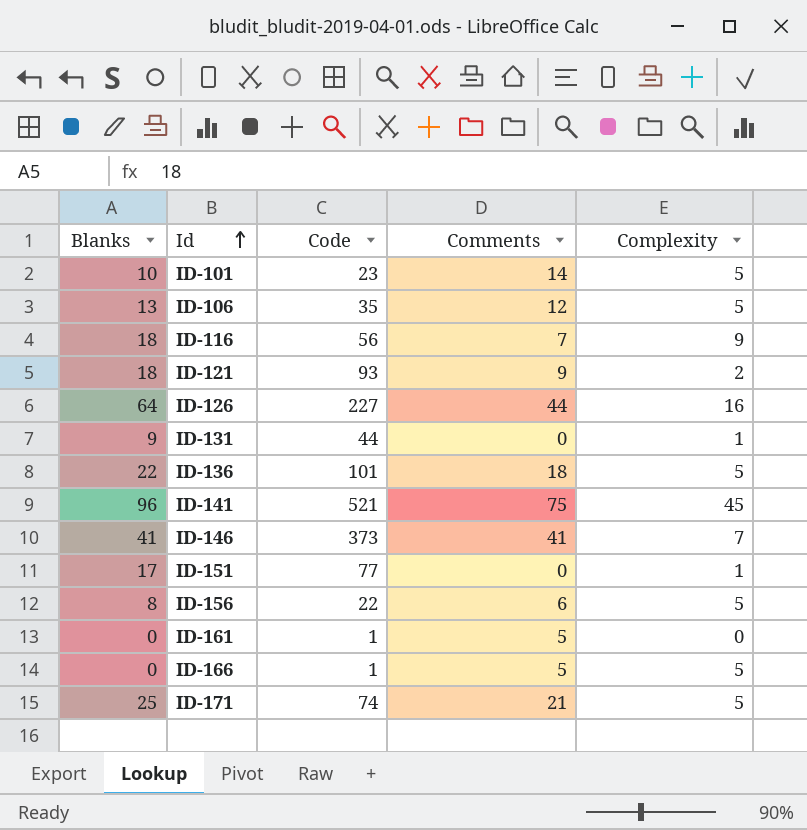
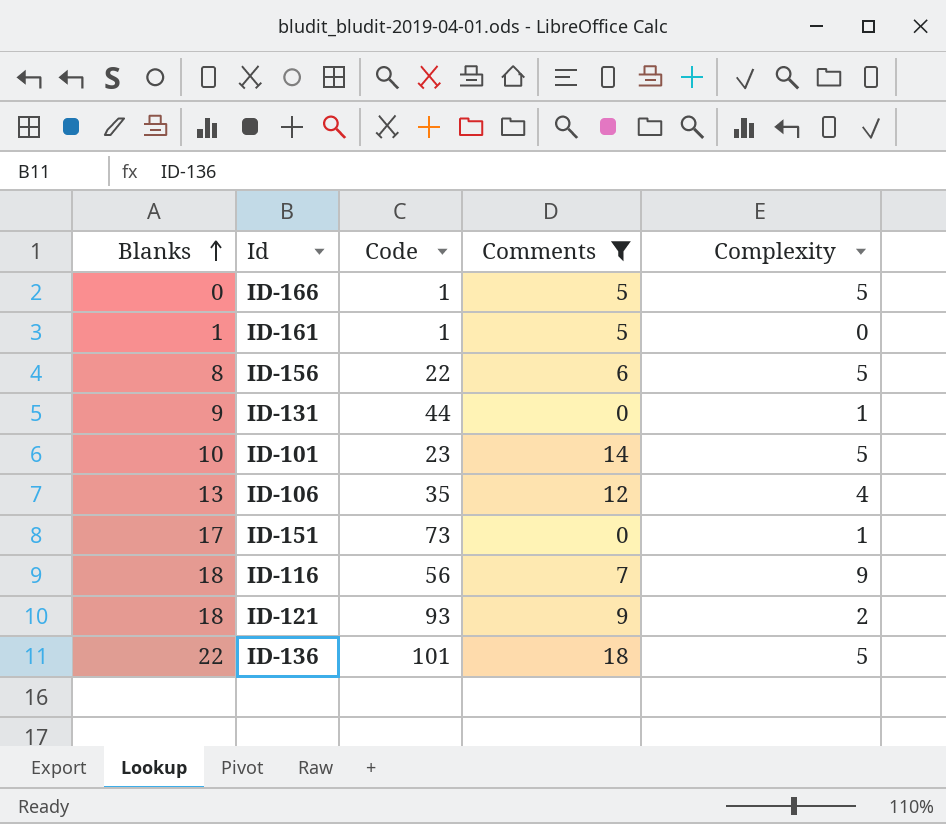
filter: none -> Comments <= 18
row order: Id ascending -> Blanks ascending
ID-161 | Blanks: 0 -> 1
ID-106 | Complexity: 5 -> 4
ID-151 | Code: 77 -> 73

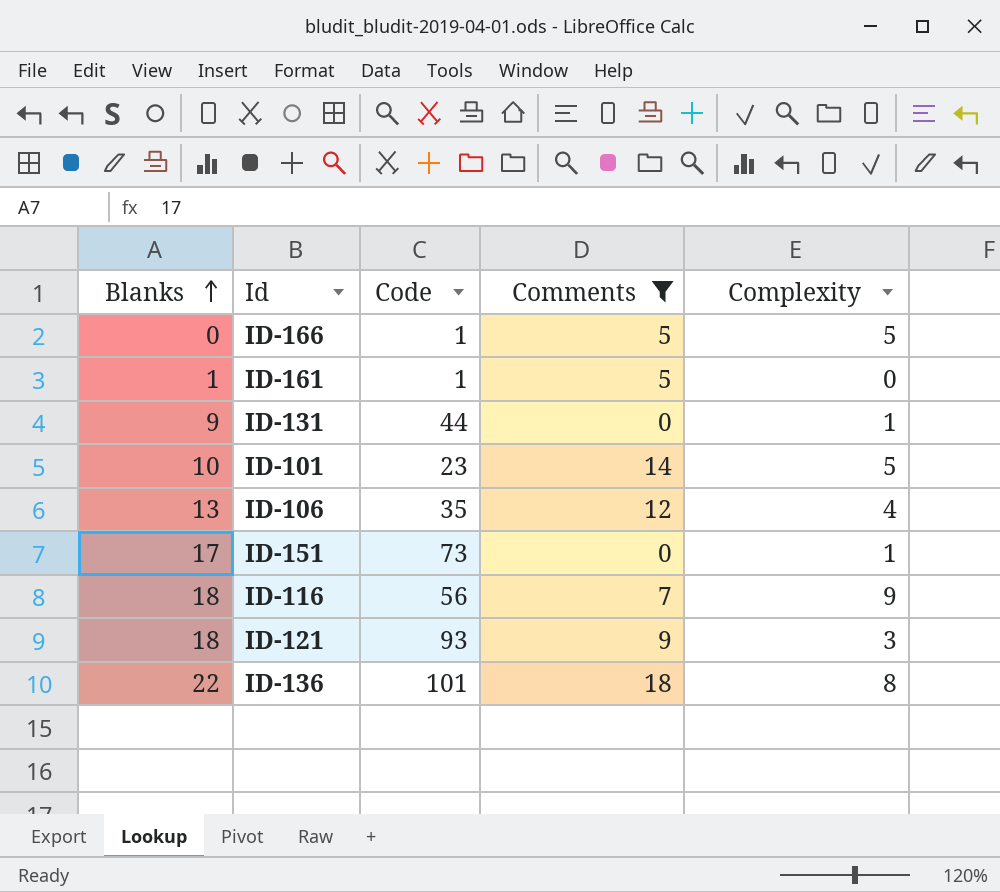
row ID-156: 8 | 22 | 6 | 5 -> none
ID-121 | Complexity: 2 -> 3
ID-136 | Complexity: 5 -> 8

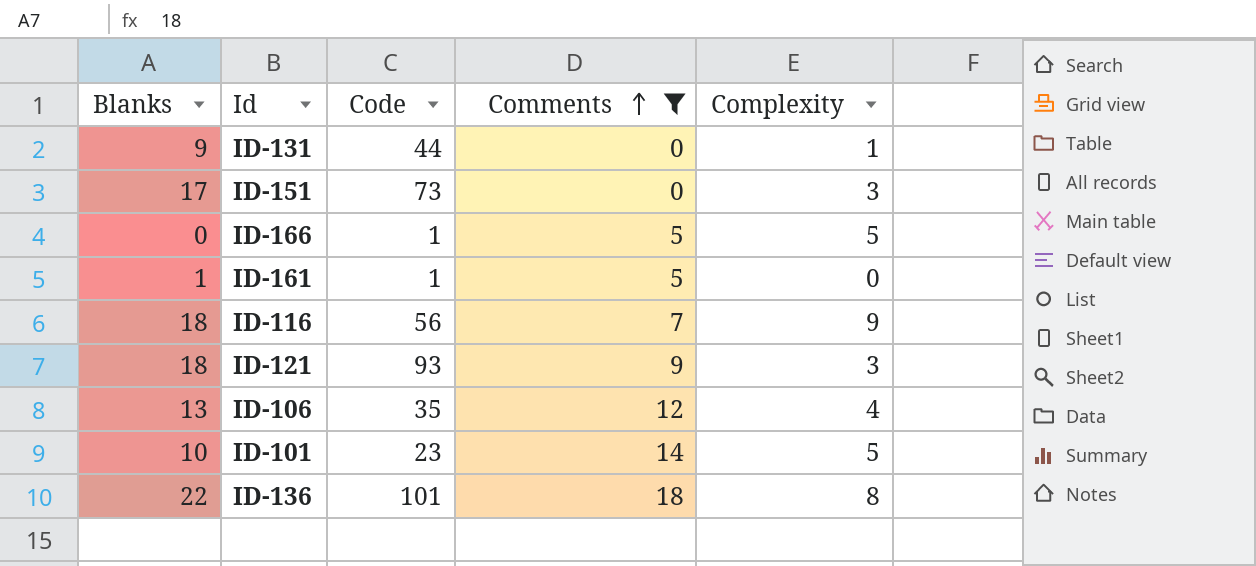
row order: Blanks ascending -> Comments ascending
ID-151 | Complexity: 1 -> 3

